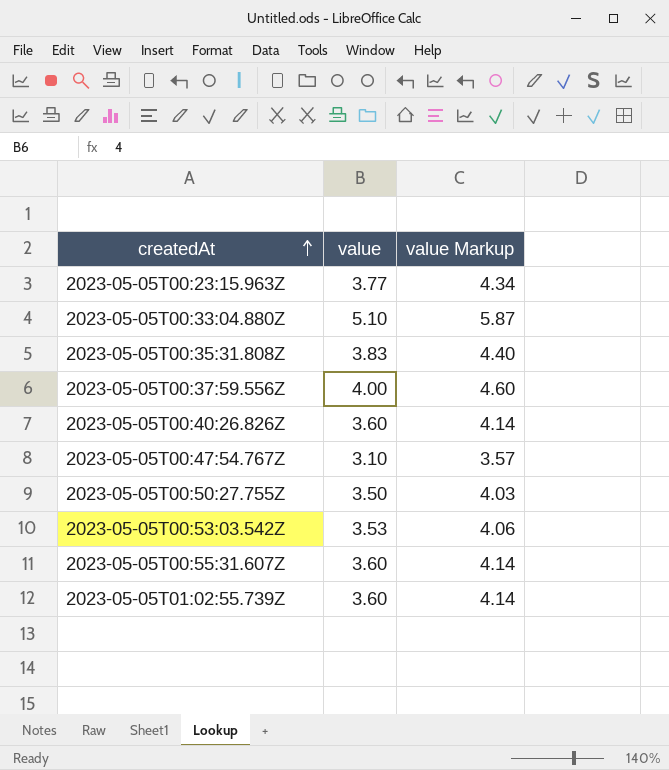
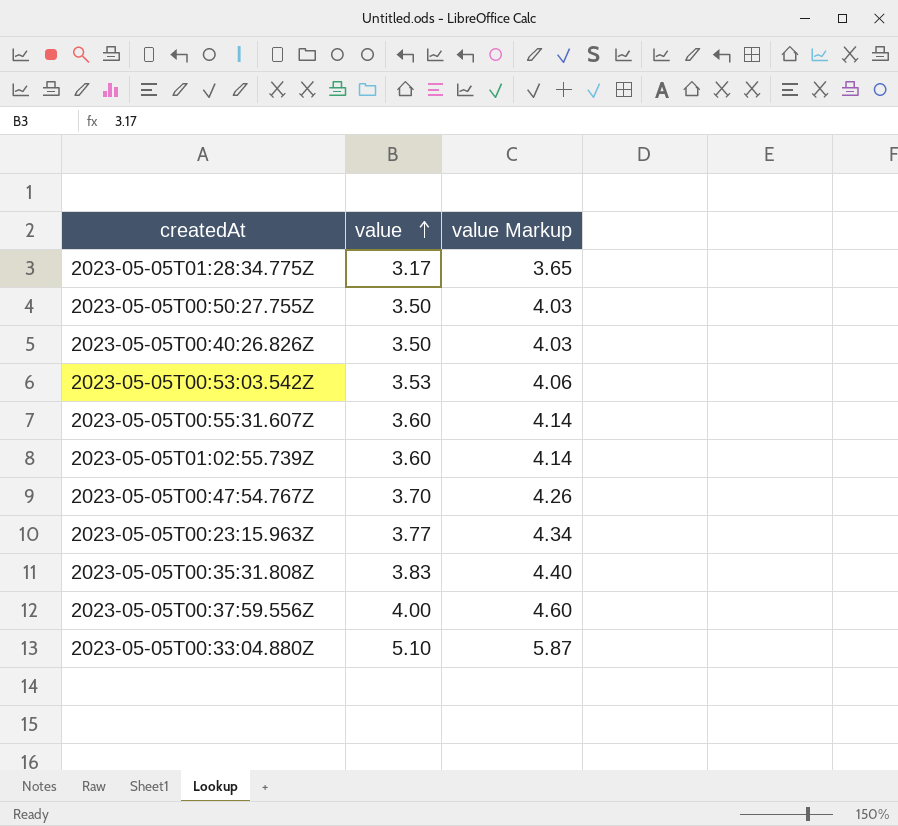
row order: createdAt ascending -> value ascending
row 2023-05-05T01:28:34.775Z: none -> 3.17 | 3.65
2023-05-05T00:40:26.826Z | value: 3.60 -> 3.50
2023-05-05T00:40:26.826Z | value Markup: 4.14 -> 4.03
2023-05-05T00:47:54.767Z | value: 3.10 -> 3.70
2023-05-05T00:47:54.767Z | value Markup: 3.57 -> 4.26

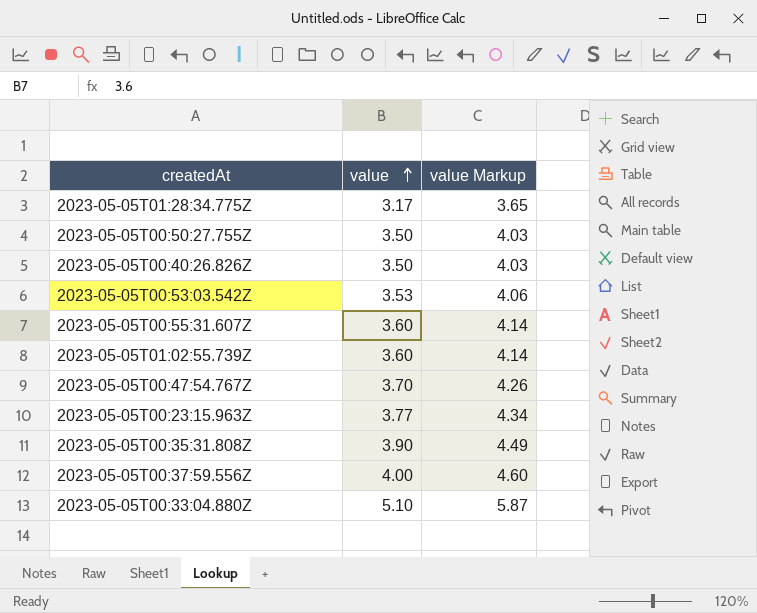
2023-05-05T00:35:31.808Z | value: 3.83 -> 3.90
2023-05-05T00:35:31.808Z | value Markup: 4.40 -> 4.49

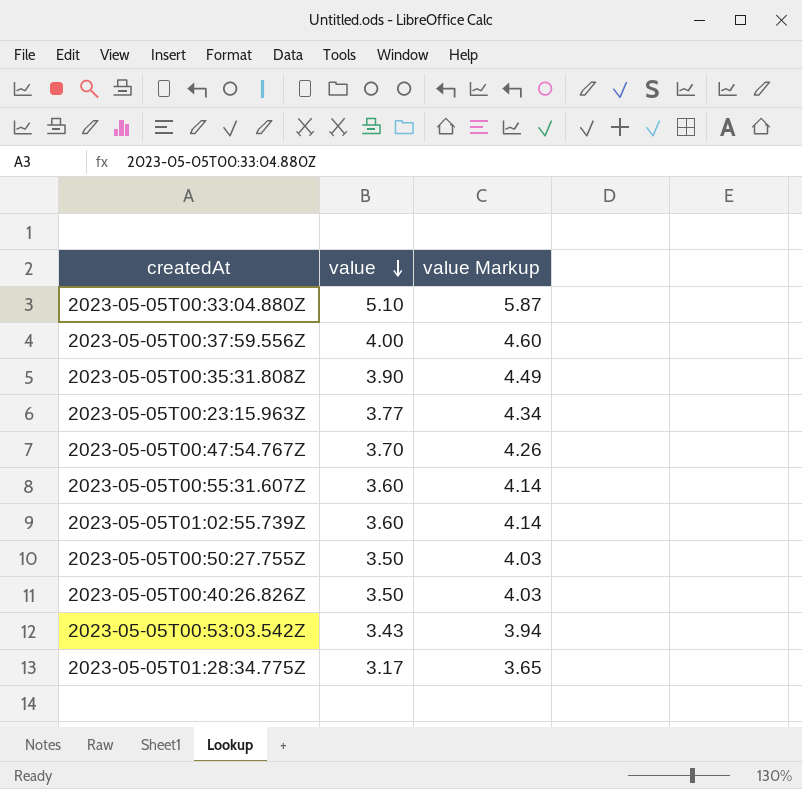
row order: value ascending -> value descending
2023-05-05T00:53:03.542Z | value: 3.53 -> 3.43
2023-05-05T00:53:03.542Z | value Markup: 4.06 -> 3.94

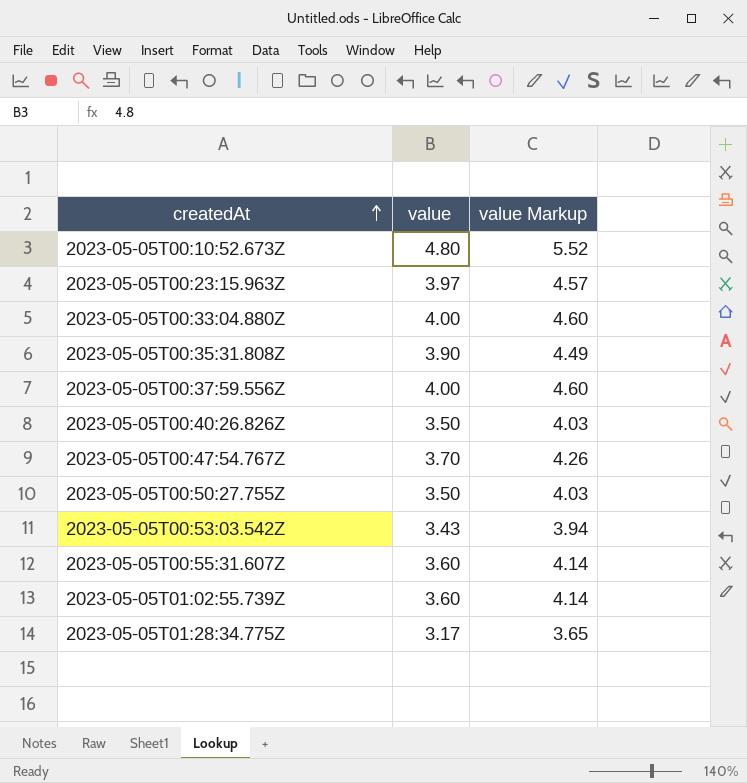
row order: value descending -> createdAt ascending
row 2023-05-05T00:10:52.673Z: none -> 4.80 | 5.52
2023-05-05T00:23:15.963Z | value: 3.77 -> 3.97
2023-05-05T00:23:15.963Z | value Markup: 4.34 -> 4.57
2023-05-05T00:33:04.880Z | value: 5.10 -> 4.00
2023-05-05T00:33:04.880Z | value Markup: 5.87 -> 4.60

